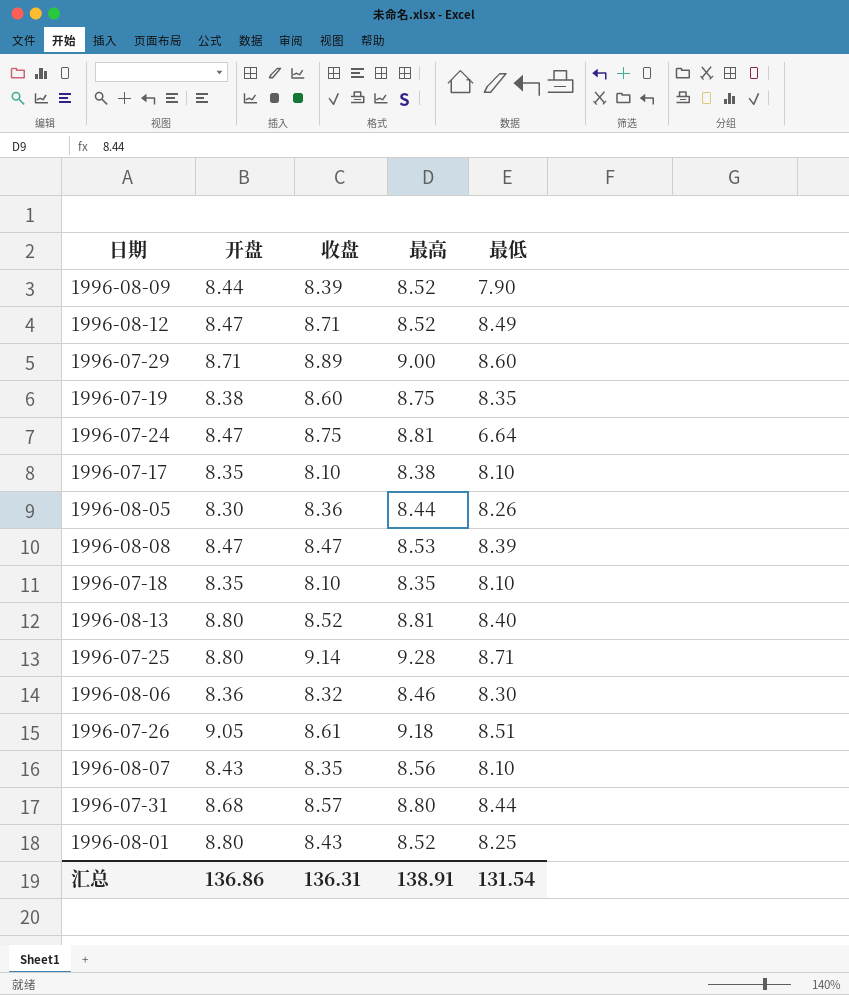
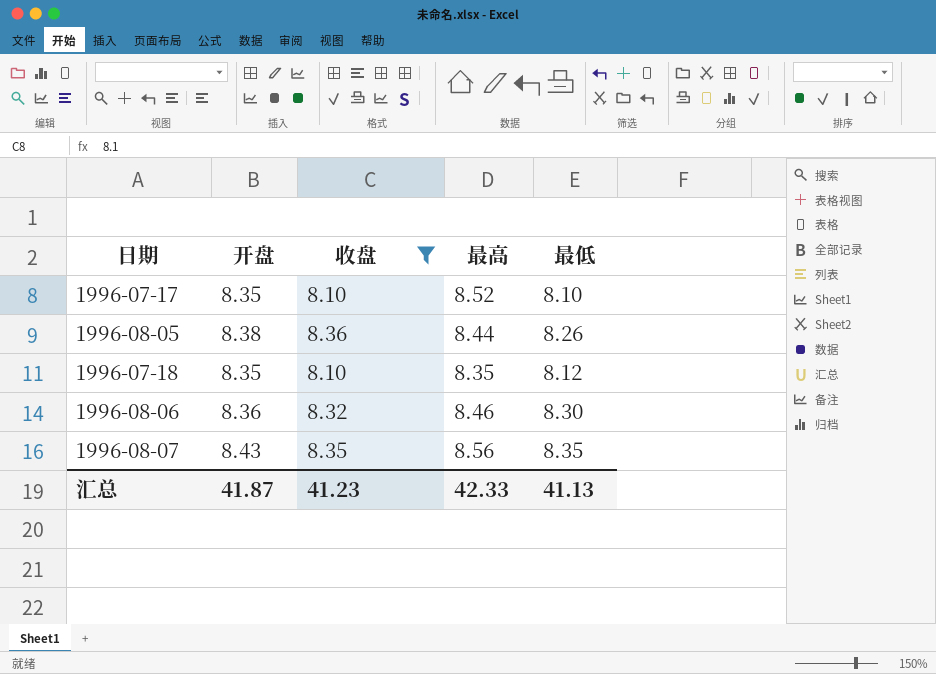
filter: none -> 收盘 <= 8.36
1996-07-17 | 最高: 8.38 -> 8.52
1996-08-05 | 开盘: 8.30 -> 8.38
1996-07-18 | 最低: 8.10 -> 8.12
1996-08-07 | 最低: 8.10 -> 8.35
汇总 | 开盘: 136.86 -> 41.87
汇总 | 收盘: 136.31 -> 41.23
汇总 | 最高: 138.91 -> 42.33
汇总 | 最低: 131.54 -> 41.13

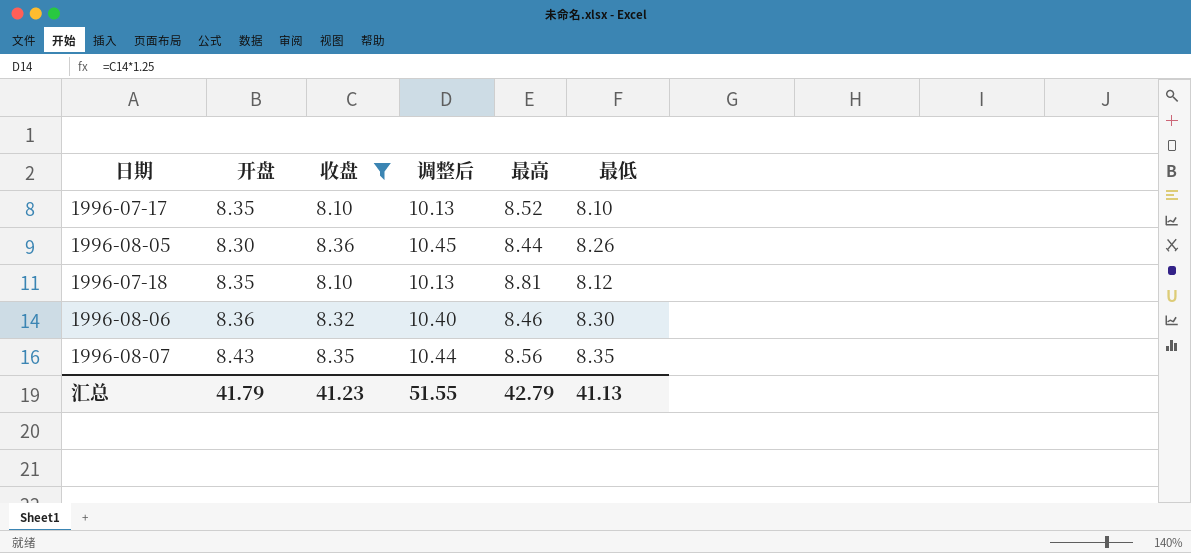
column 调整后 | formula: none -> [收盘] * 1.25
1996-08-05 | 开盘: 8.38 -> 8.30
1996-07-18 | 最高: 8.35 -> 8.81
汇总 | 开盘: 41.87 -> 41.79
汇总 | 最高: 42.33 -> 42.79

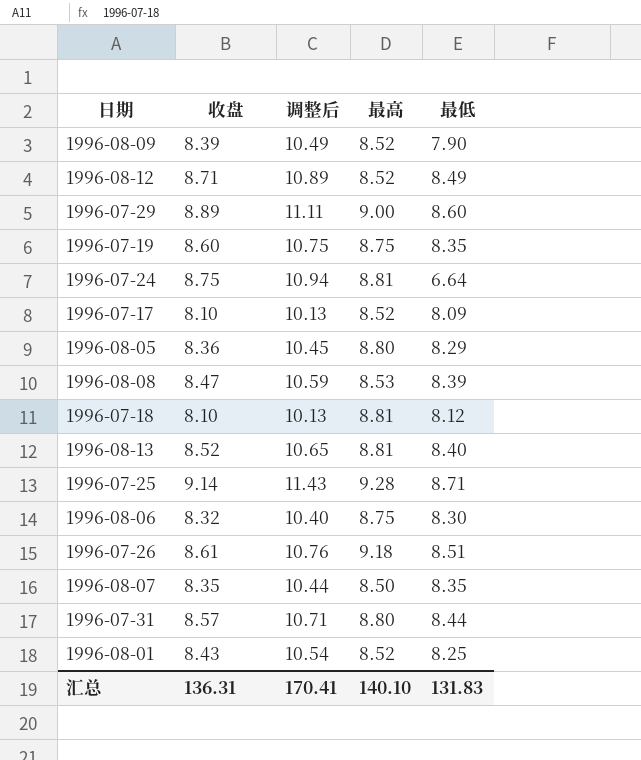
filter: 收盘 <= 8.36 -> none
column 开盘 | position: 2 -> none
1996-07-17 | 最低: 8.10 -> 8.09
1996-08-05 | 最高: 8.44 -> 8.80
1996-08-05 | 最低: 8.26 -> 8.29
1996-08-06 | 最高: 8.46 -> 8.75
1996-08-07 | 最高: 8.56 -> 8.50
汇总 | 收盘: 41.23 -> 136.31
汇总 | 调整后: 51.55 -> 170.41
汇总 | 最高: 42.79 -> 140.10
汇总 | 最低: 41.13 -> 131.83

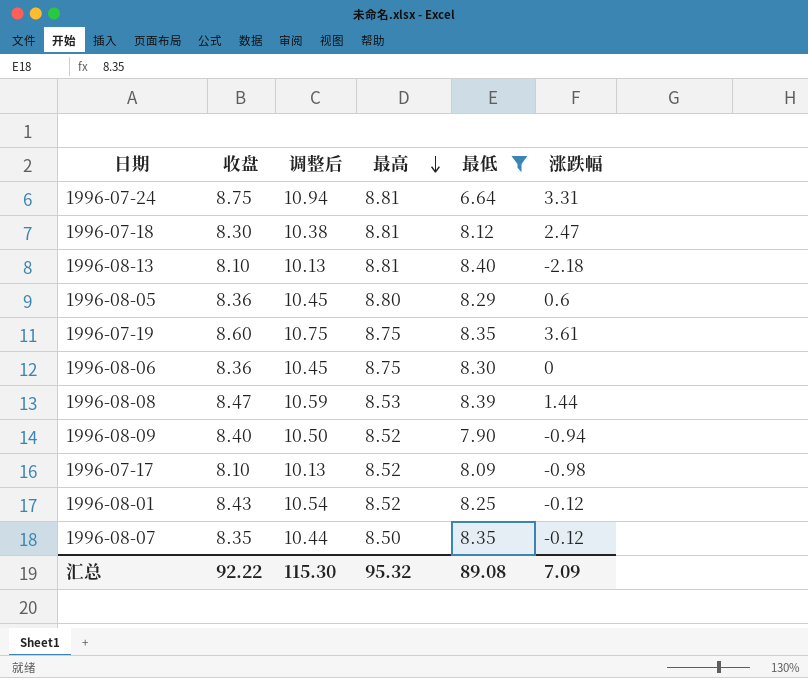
filter: none -> 最低 <= 8.40
row order: none -> 最高 descending
column 涨跌幅 | position: none -> 6
1996-07-18 | 收盘: 8.10 -> 8.30
1996-07-18 | 调整后: 10.13 -> 10.38
1996-08-13 | 收盘: 8.52 -> 8.10
1996-08-13 | 调整后: 10.65 -> 10.13
1996-08-06 | 收盘: 8.32 -> 8.36
1996-08-06 | 调整后: 10.40 -> 10.45
1996-08-09 | 收盘: 8.39 -> 8.40
1996-08-09 | 调整后: 10.49 -> 10.50
汇总 | 收盘: 136.31 -> 92.22
汇总 | 调整后: 170.41 -> 115.30
汇总 | 最高: 140.10 -> 95.32
汇总 | 最低: 131.83 -> 89.08

